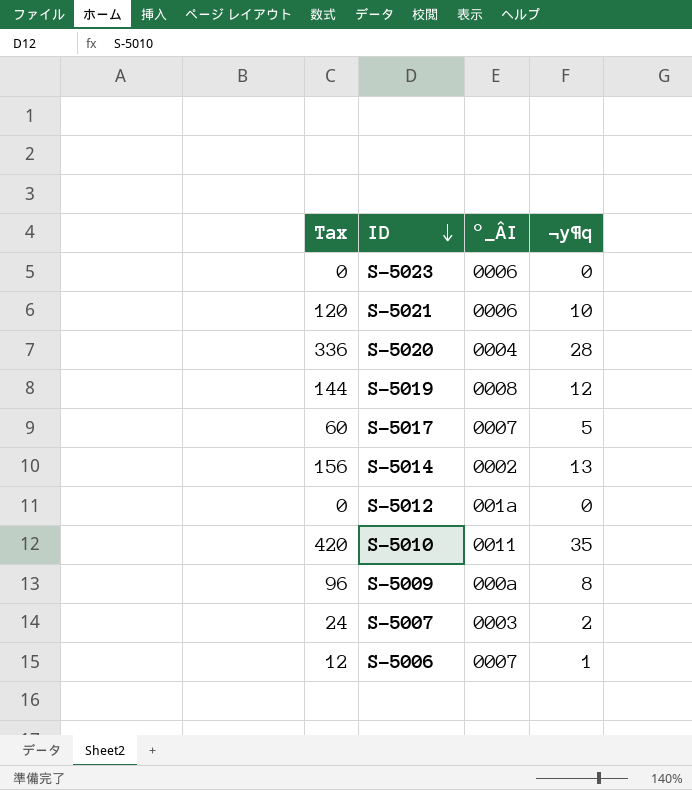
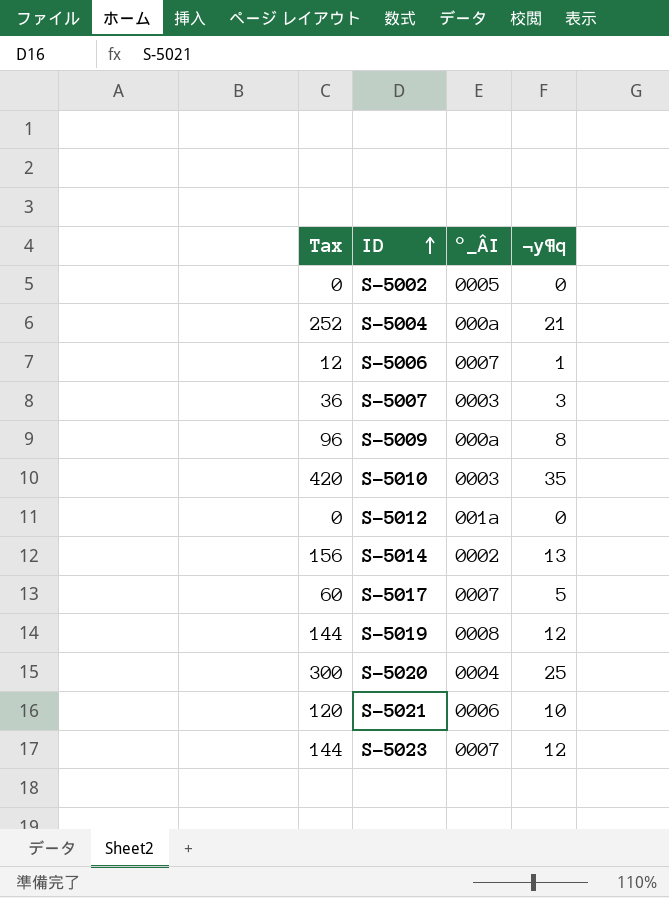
row order: ID descending -> ID ascending
row S-5002: none -> 0 | 0005 | 0
row S-5004: none -> 252 | 000a | 21
S-5007 | Tax: 24 -> 36
S-5007 | ¬y¶q: 2 -> 3
S-5010 | °_ÂI: 0011 -> 0003
S-5020 | Tax: 336 -> 300
S-5020 | ¬y¶q: 28 -> 25
S-5023 | Tax: 0 -> 144
S-5023 | °_ÂI: 0006 -> 0007
S-5023 | ¬y¶q: 0 -> 12

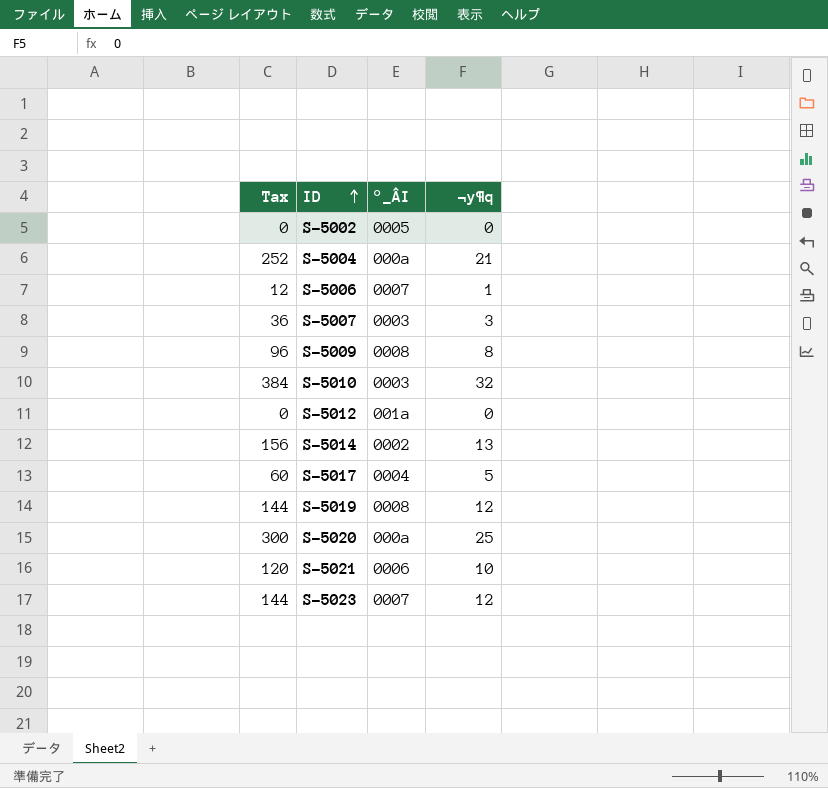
S-5009 | °_ÂI: 000a -> 0008
S-5010 | Tax: 420 -> 384
S-5010 | ¬y¶q: 35 -> 32
S-5017 | °_ÂI: 0007 -> 0004
S-5020 | °_ÂI: 0004 -> 000a

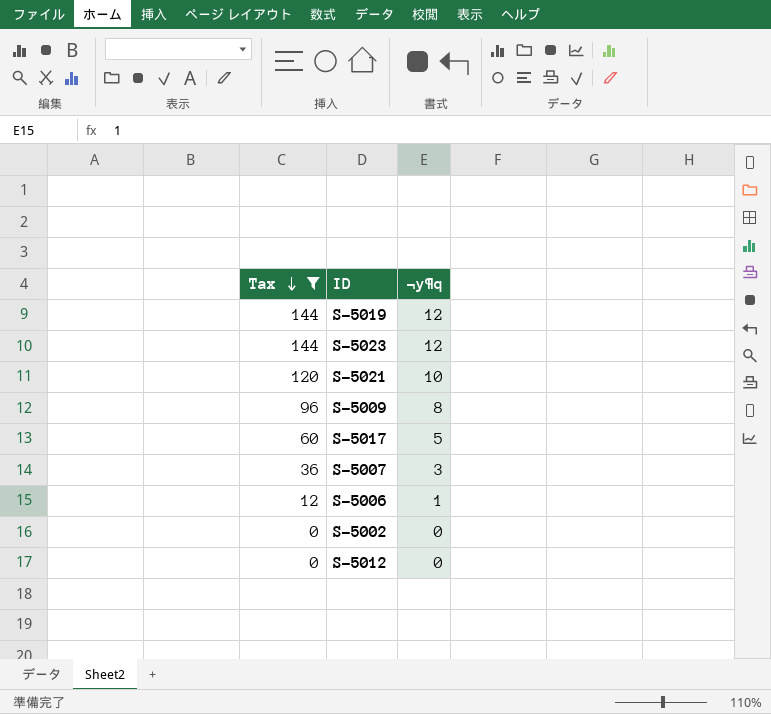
filter: none -> Tax <= 144
row order: ID ascending -> Tax descending
column °_ÂI | position: 3 -> none

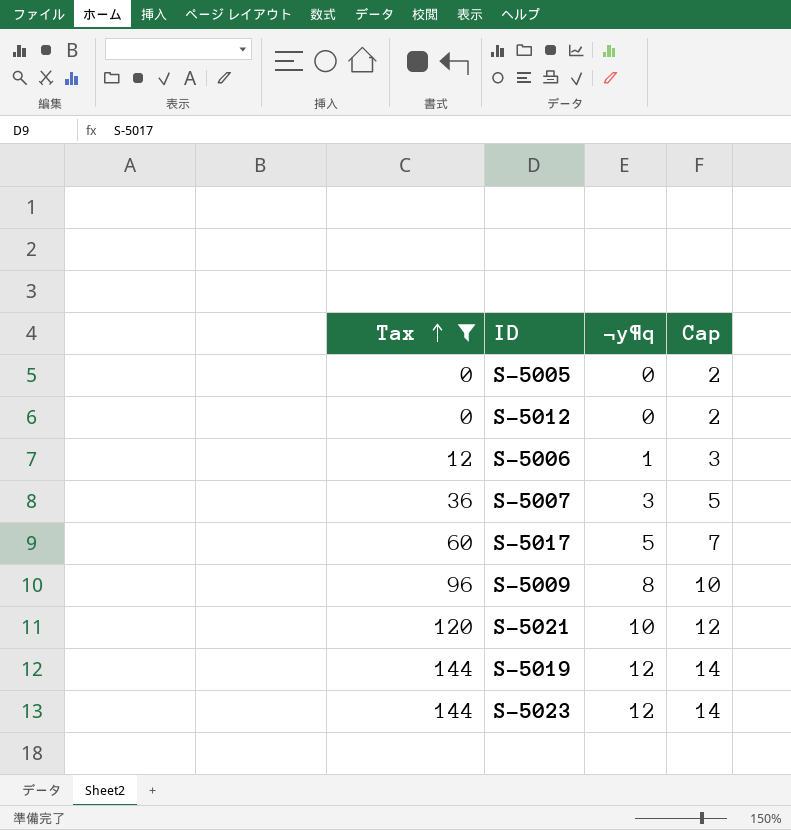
row order: Tax descending -> Tax ascending
column Cap | formula: none -> [¬y¶q] + 2
row S-5002: 0 | 0 -> none
row S-5005: none -> 0 | 0 | 2

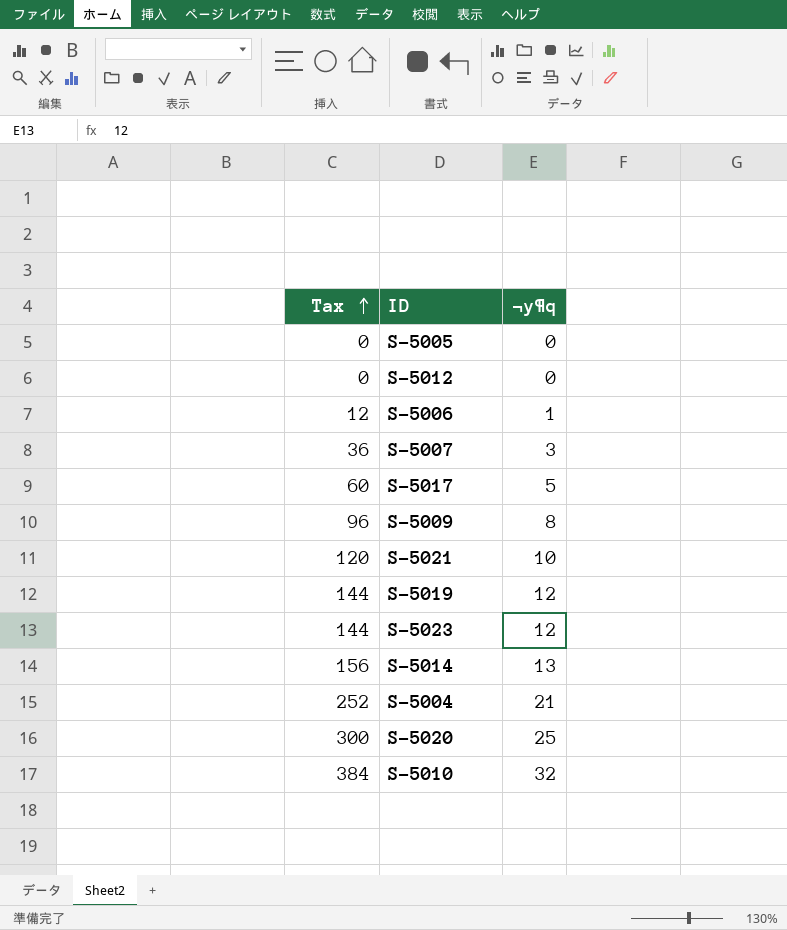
filter: Tax <= 144 -> none
column Cap | formula: [¬y¶q] + 2 -> none

